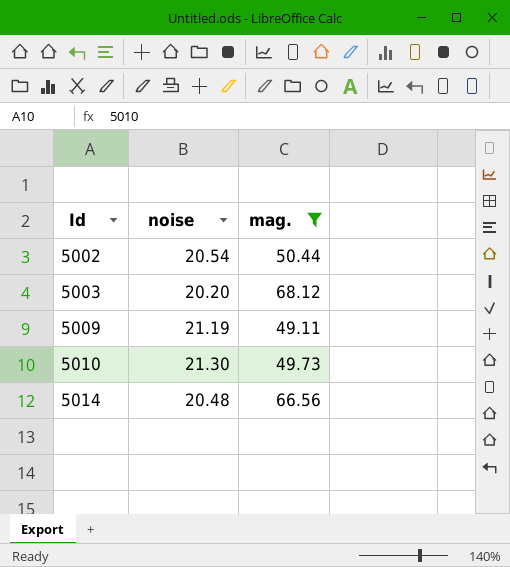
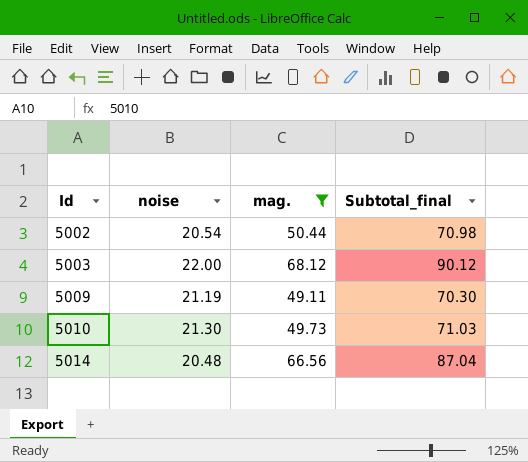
column Subtotal_final | formula: none -> [noise] + [mag.]
5003 | noise: 20.20 -> 22.00

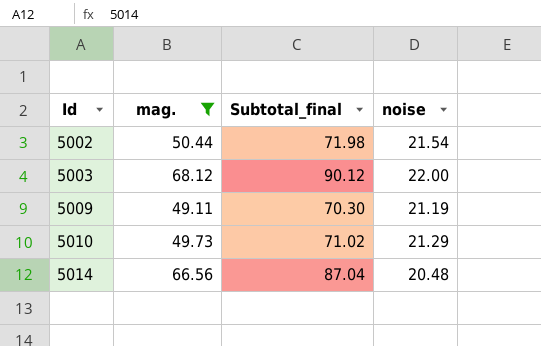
column noise | position: 2 -> 4
5002 | Subtotal_final: 70.98 -> 71.98
5002 | noise: 20.54 -> 21.54
5010 | Subtotal_final: 71.03 -> 71.02
5010 | noise: 21.30 -> 21.29

